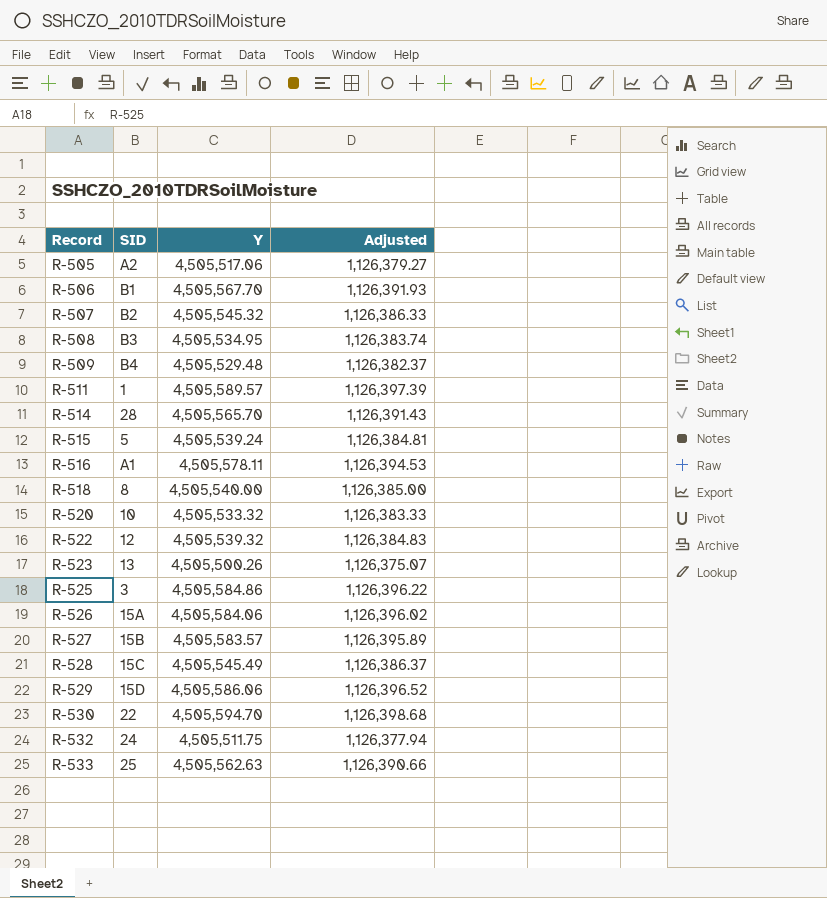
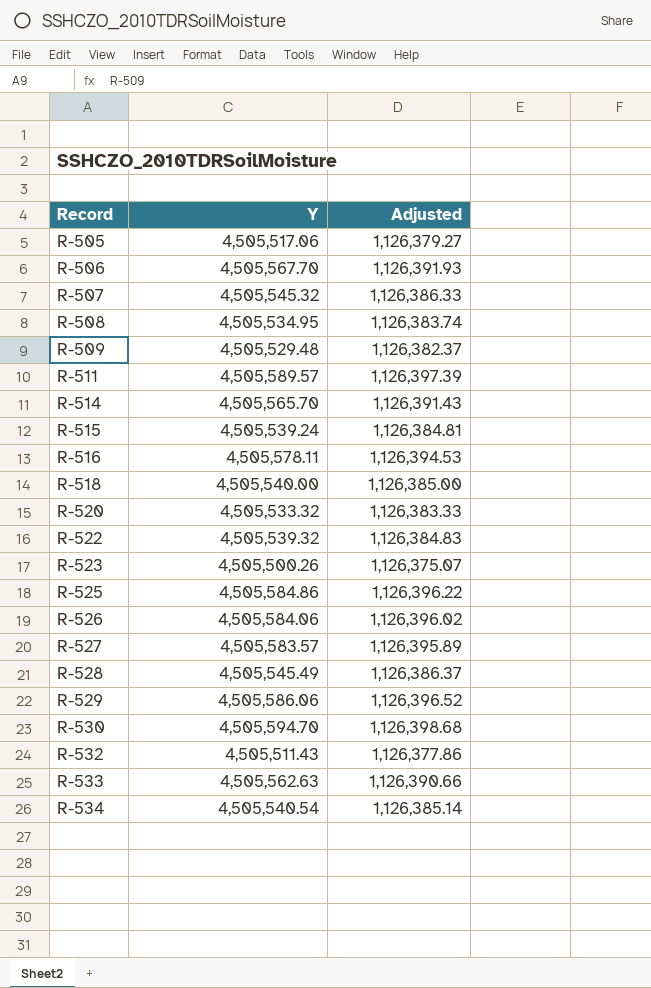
column SID | position: 2 -> none
R-532 | Y: 4,505,511.75 -> 4,505,511.43
R-532 | Adjusted: 1,126,377.94 -> 1,126,377.86
row R-534: none -> 4,505,540.54 | 1,126,385.14

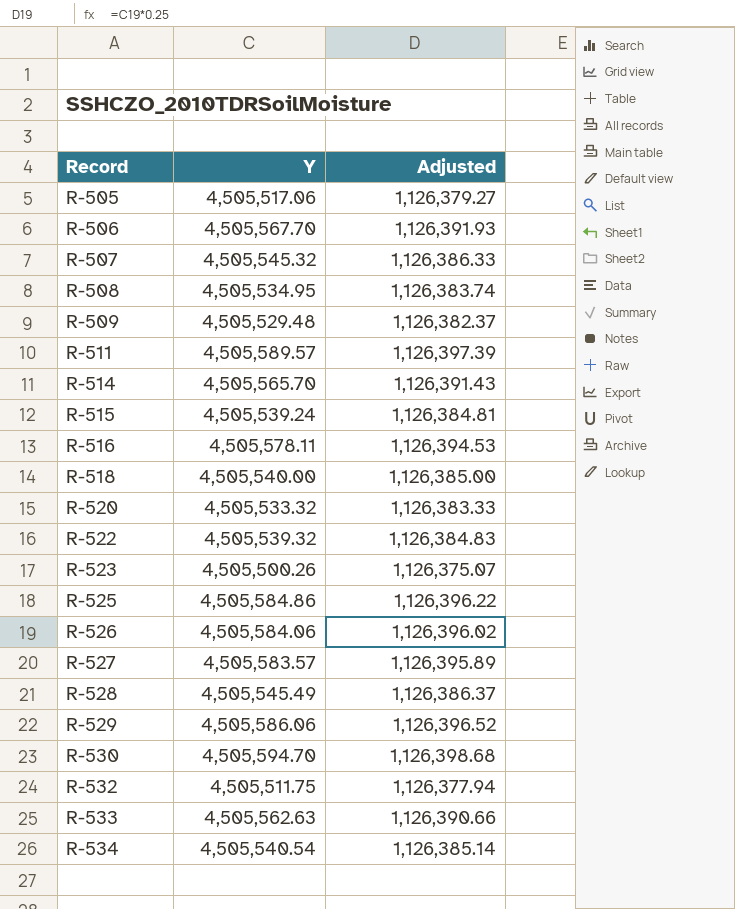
R-532 | Y: 4,505,511.43 -> 4,505,511.75
R-532 | Adjusted: 1,126,377.86 -> 1,126,377.94

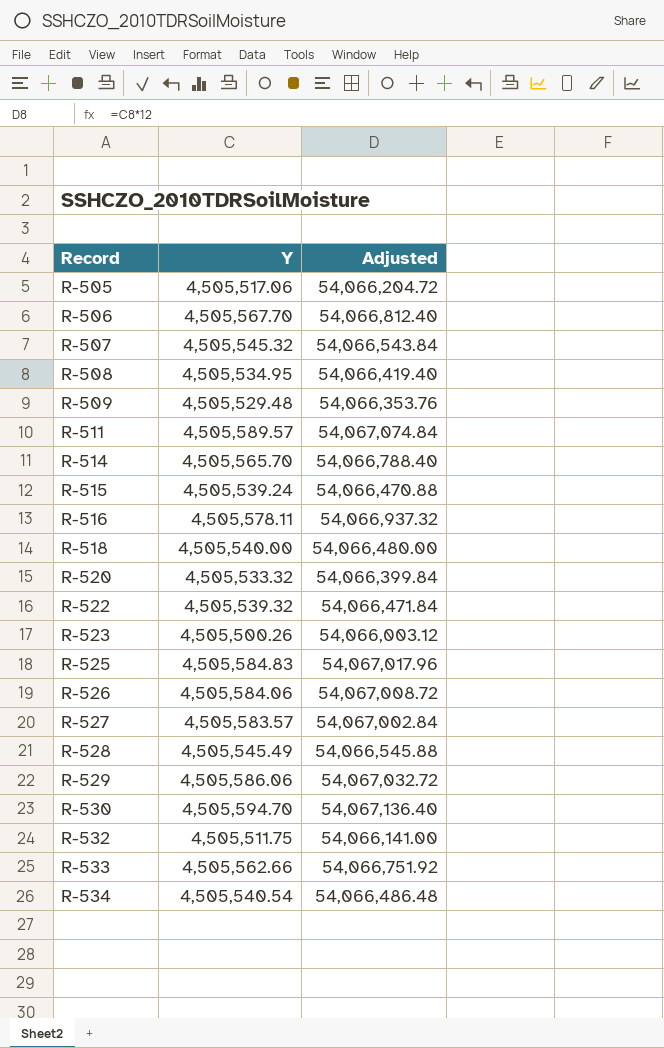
column Adjusted | formula: [Y] * 0.25 -> [Y] * 12
R-525 | Y: 4,505,584.86 -> 4,505,584.83
R-533 | Y: 4,505,562.63 -> 4,505,562.66

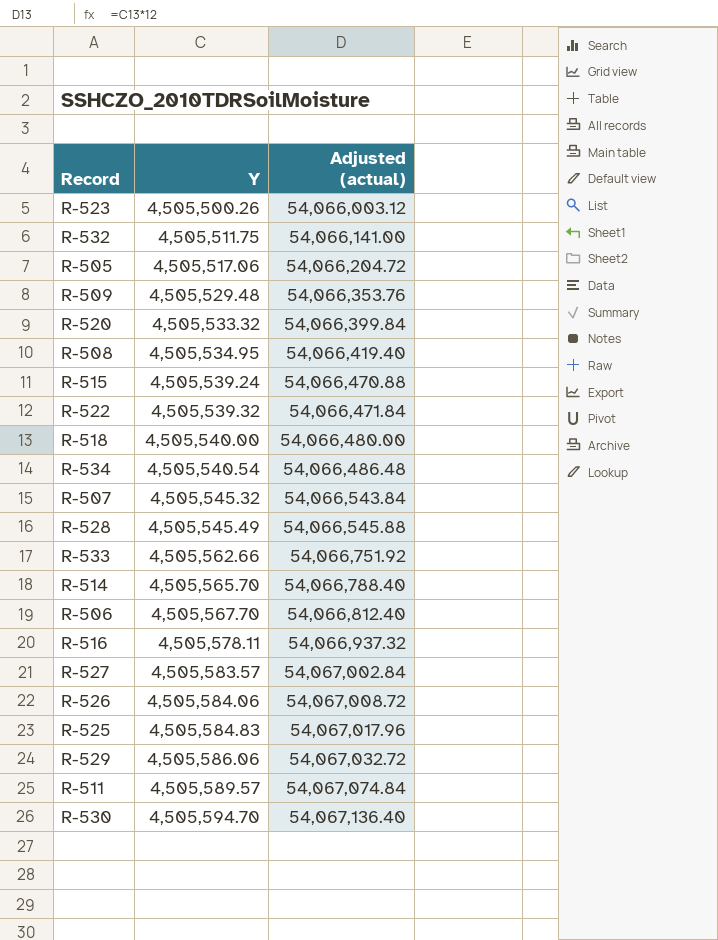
row order: Record ascending -> Y ascending
column name: Adjusted -> Adjusted (actual)

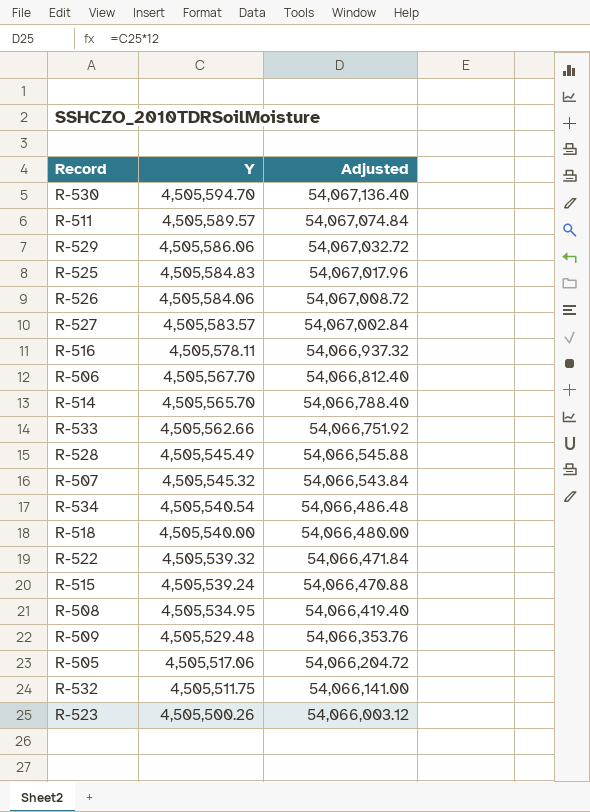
row order: Y ascending -> Y descending
column name: Adjusted (actual) -> Adjusted
row R-520: 4,505,533.32 | 54,066,399.84 -> none

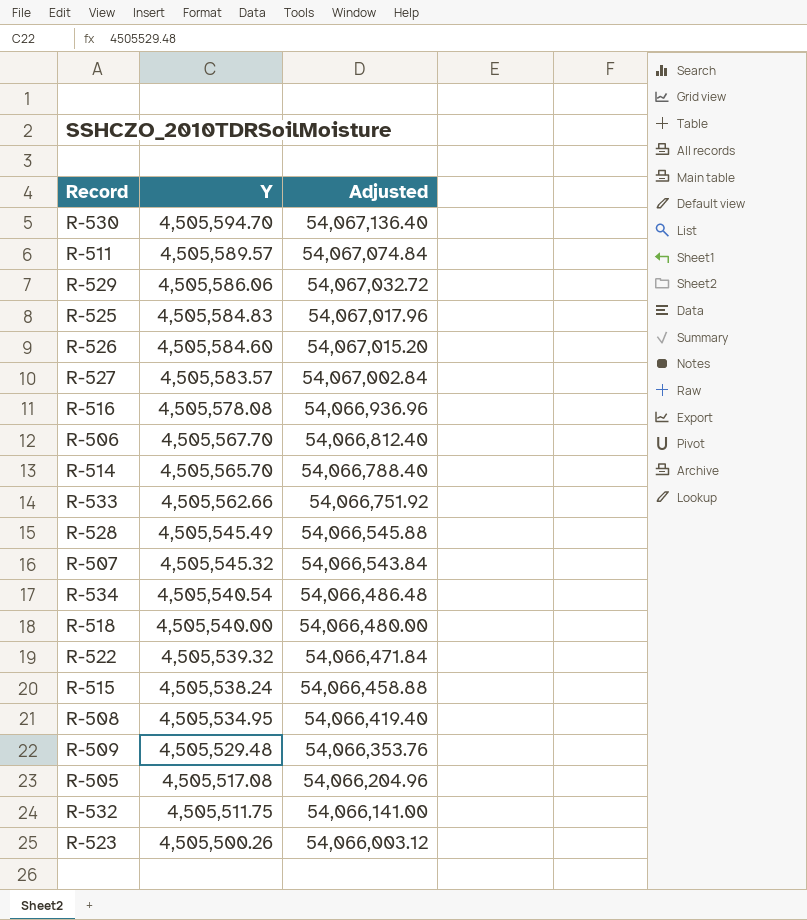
R-526 | Y: 4,505,584.06 -> 4,505,584.60
R-526 | Adjusted: 54,067,008.72 -> 54,067,015.20
R-516 | Y: 4,505,578.11 -> 4,505,578.08
R-516 | Adjusted: 54,066,937.32 -> 54,066,936.96
R-515 | Y: 4,505,539.24 -> 4,505,538.24
R-515 | Adjusted: 54,066,470.88 -> 54,066,458.88
R-505 | Y: 4,505,517.06 -> 4,505,517.08
R-505 | Adjusted: 54,066,204.72 -> 54,066,204.96

